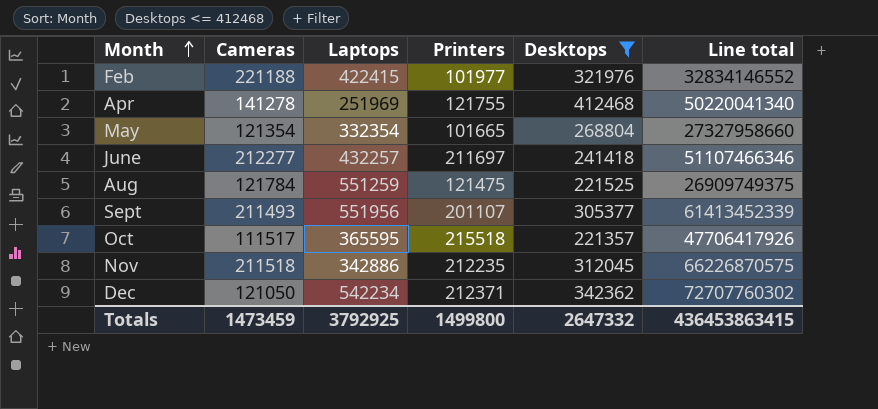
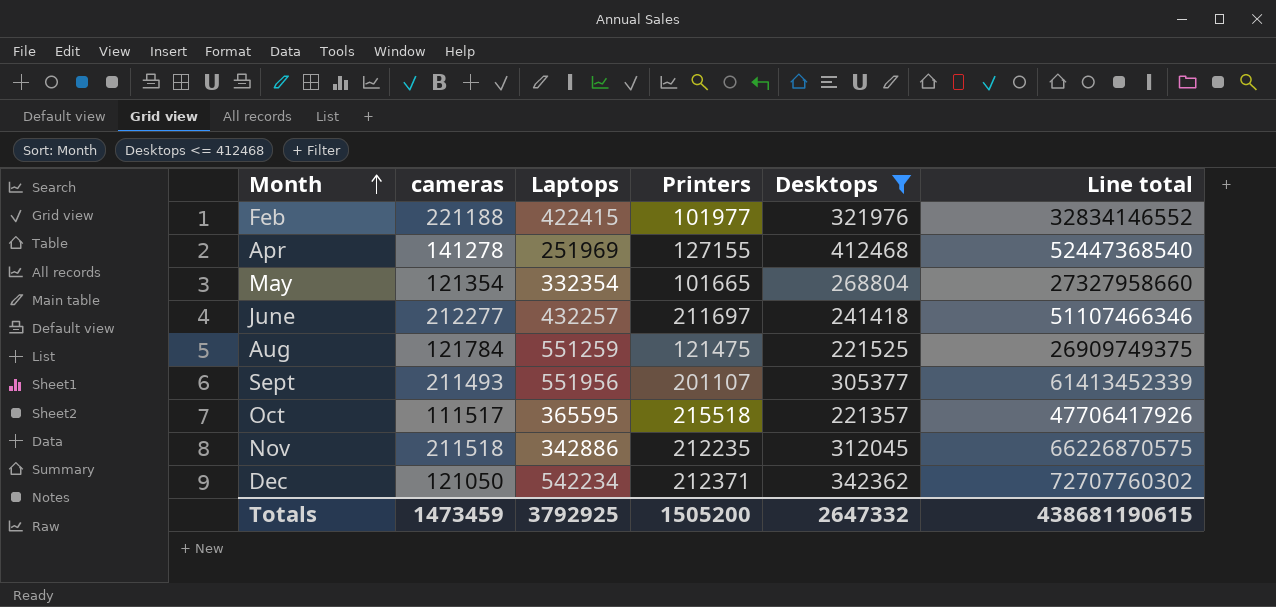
column name: Cameras -> cameras
Apr | Printers: 121755 -> 127155
Apr | Line total: 50220041340 -> 52447368540
Totals | Printers: 1499800 -> 1505200
Totals | Line total: 436453863415 -> 438681190615

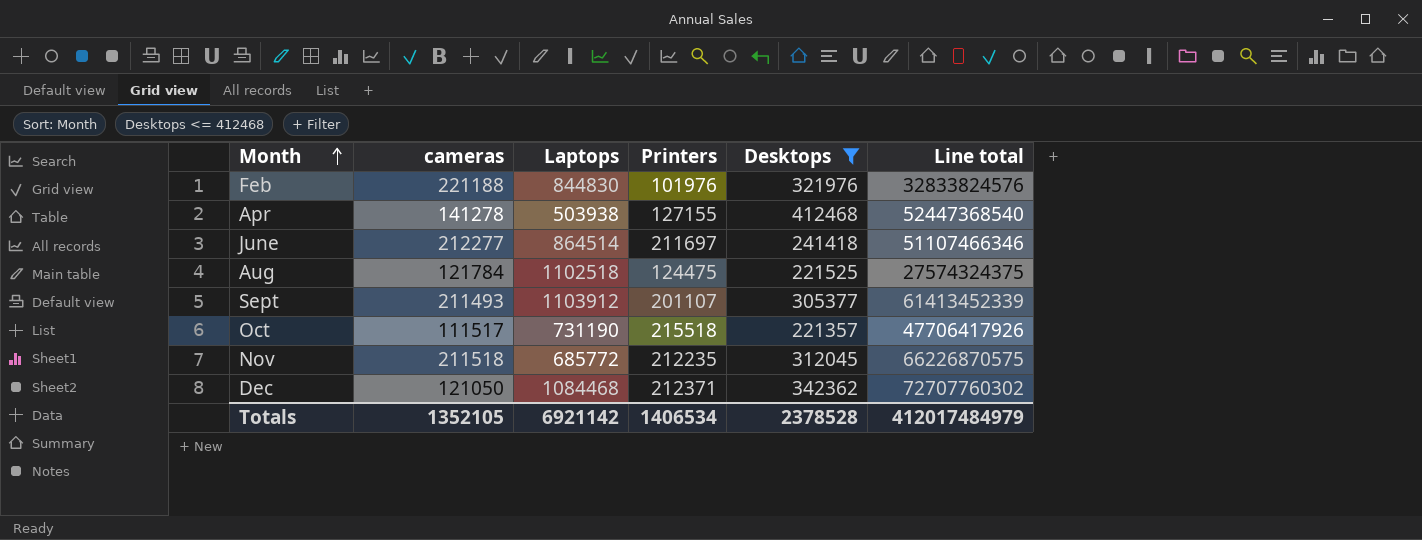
row May: 121354 | 332354 | 101665 | 268804 | 27327958660 -> none
Feb | Laptops: 422415 -> 844830
Feb | Printers: 101977 -> 101976
Feb | Line total: 32834146552 -> 32833824576
Apr | Laptops: 251969 -> 503938
June | Laptops: 432257 -> 864514
Aug | Laptops: 551259 -> 1102518
Aug | Printers: 121475 -> 124475
Aug | Line total: 26909749375 -> 27574324375
Sept | Laptops: 551956 -> 1103912
Oct | Laptops: 365595 -> 731190
Nov | Laptops: 342886 -> 685772
Dec | Laptops: 542234 -> 1084468
Totals | cameras: 1473459 -> 1352105
Totals | Laptops: 3792925 -> 6921142
Totals | Printers: 1505200 -> 1406534
Totals | Desktops: 2647332 -> 2378528
Totals | Line total: 438681190615 -> 412017484979

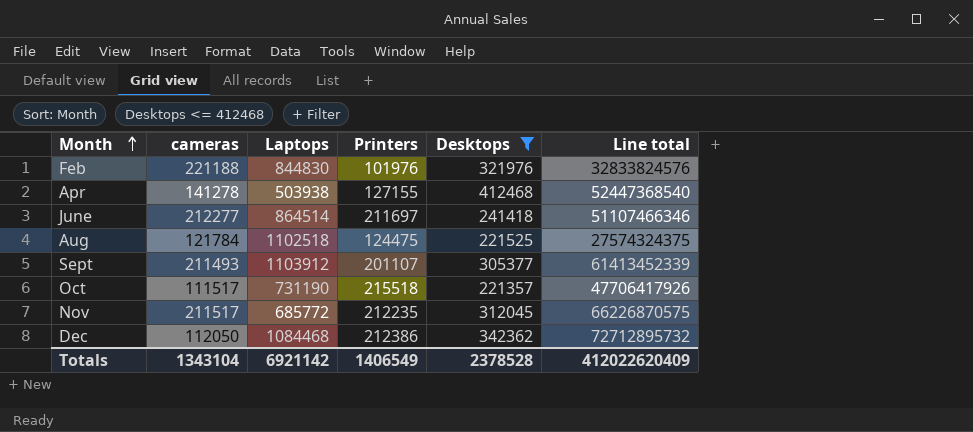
Nov | cameras: 211518 -> 211517
Dec | cameras: 121050 -> 112050
Dec | Printers: 212371 -> 212386
Dec | Line total: 72707760302 -> 72712895732
Totals | cameras: 1352105 -> 1343104
Totals | Printers: 1406534 -> 1406549
Totals | Line total: 412017484979 -> 412022620409

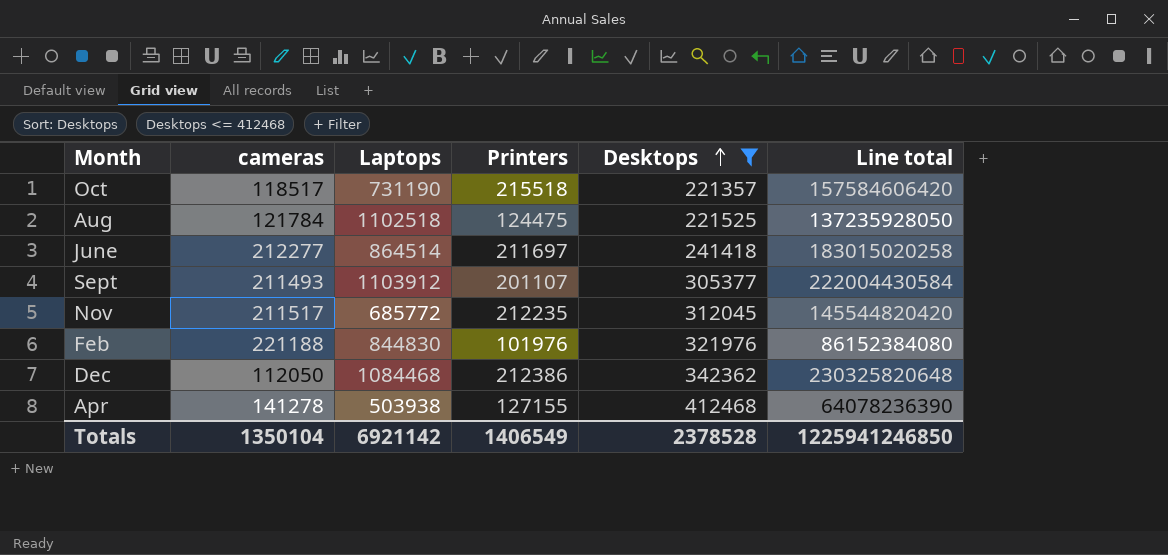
row order: Month ascending -> Desktops ascending
column Line total | formula: [Printers] * [Desktops] -> [Laptops] * [Printers]
Oct | cameras: 111517 -> 118517
Totals | cameras: 1343104 -> 1350104
Totals | Line total: 412022620409 -> 1225941246850

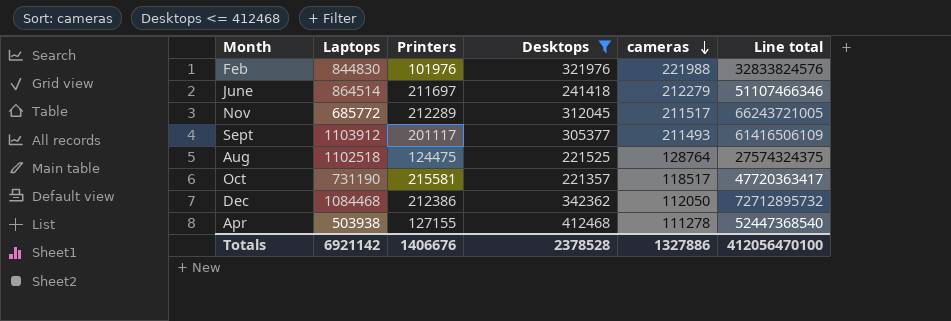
row order: Desktops ascending -> cameras descending
column cameras | position: 2 -> 5
column Line total | formula: [Laptops] * [Printers] -> [Printers] * [Desktops]
Feb | cameras: 221188 -> 221988
June | cameras: 212277 -> 212279
Nov | Printers: 212235 -> 212289
Sept | Printers: 201107 -> 201117
Aug | cameras: 121784 -> 128764
Oct | Printers: 215518 -> 215581
Apr | cameras: 141278 -> 111278
Totals | Printers: 1406549 -> 1406676
Totals | cameras: 1350104 -> 1327886
Totals | Line total: 1225941246850 -> 412056470100

